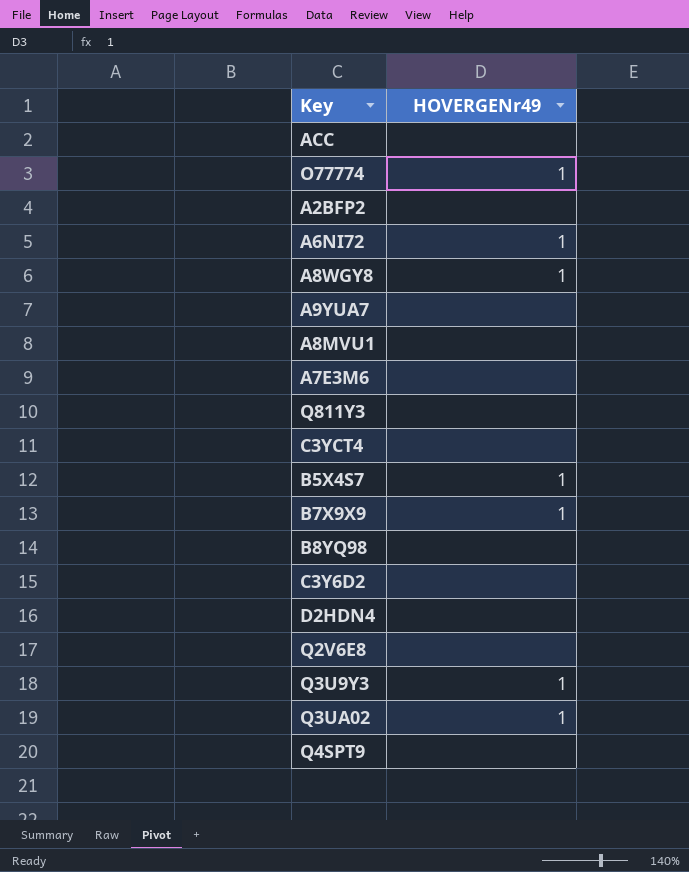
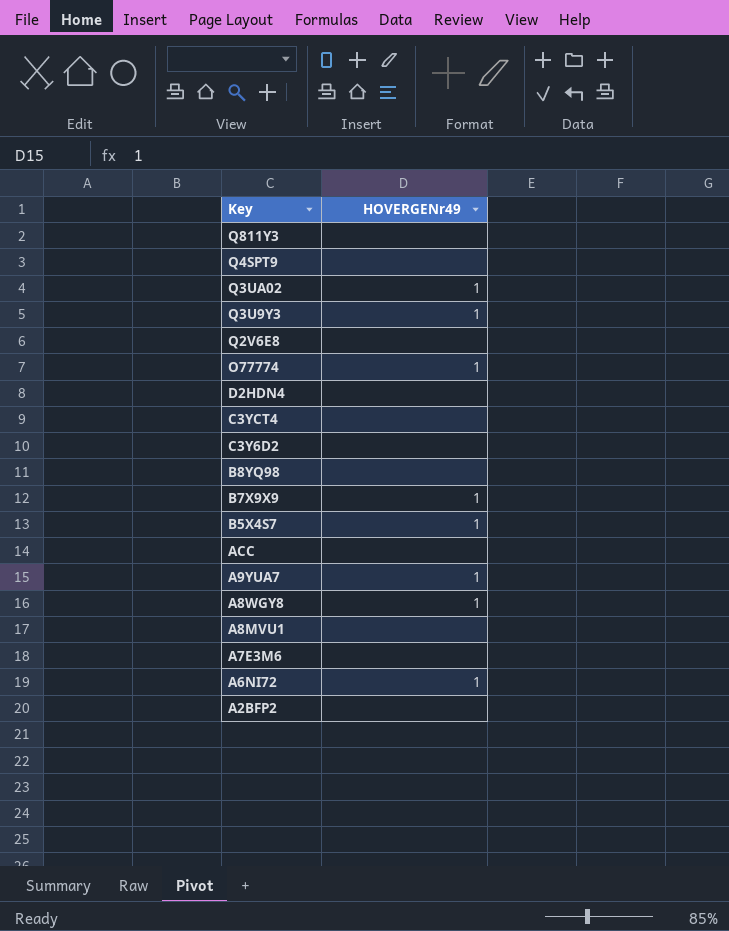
row order: none -> Key descending
A9YUA7 | HOVERGENr49: none -> 1

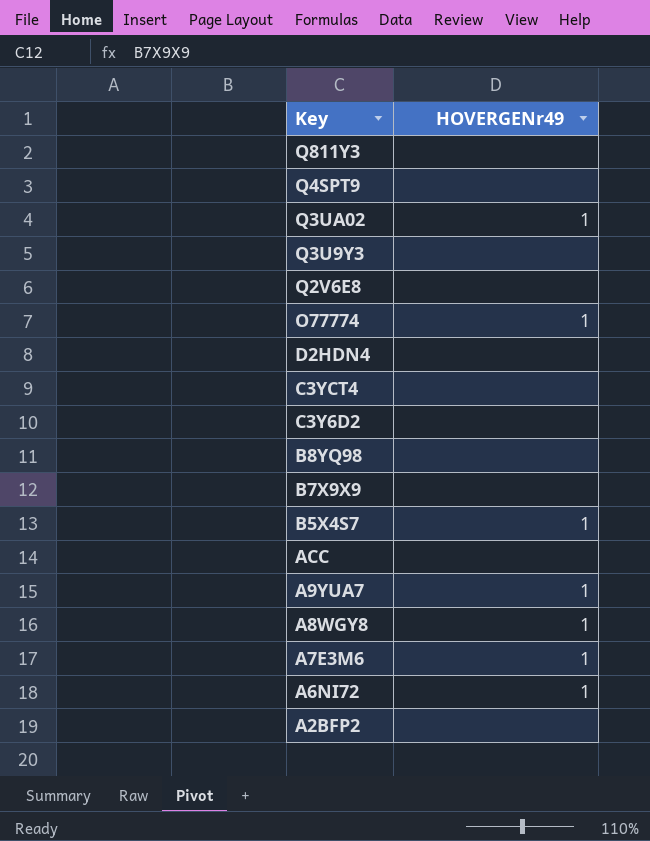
row A8MVU1: none -> none
Q3U9Y3 | HOVERGENr49: 1 -> none
B7X9X9 | HOVERGENr49: 1 -> none
A7E3M6 | HOVERGENr49: none -> 1

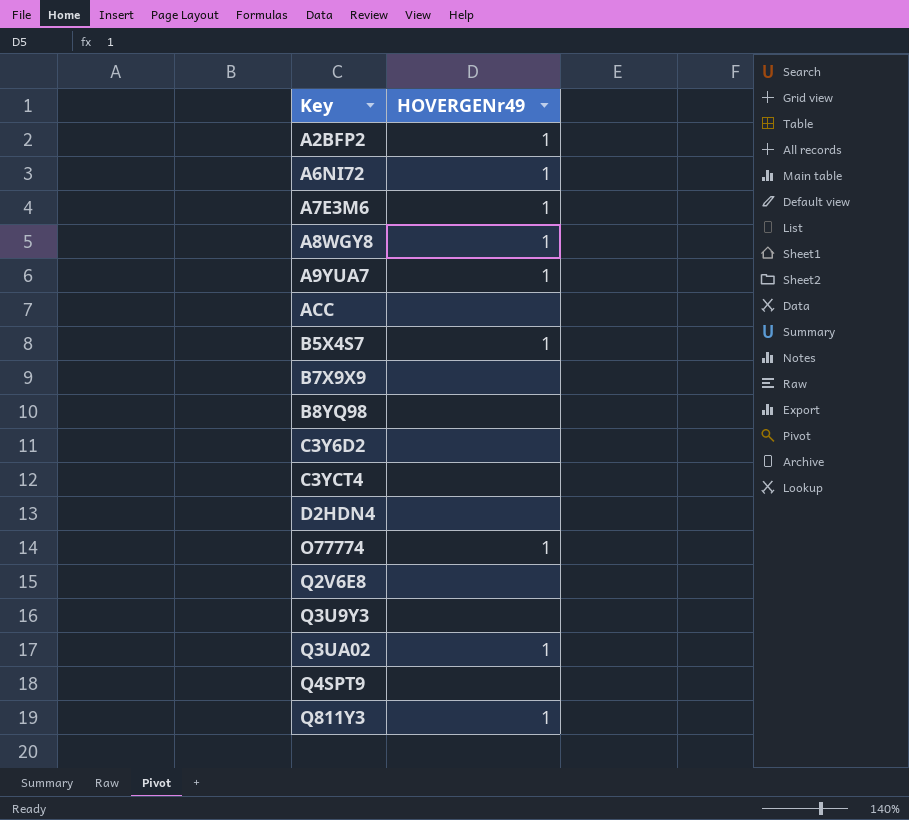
row order: Key descending -> Key ascending
A2BFP2 | HOVERGENr49: none -> 1
Q811Y3 | HOVERGENr49: none -> 1

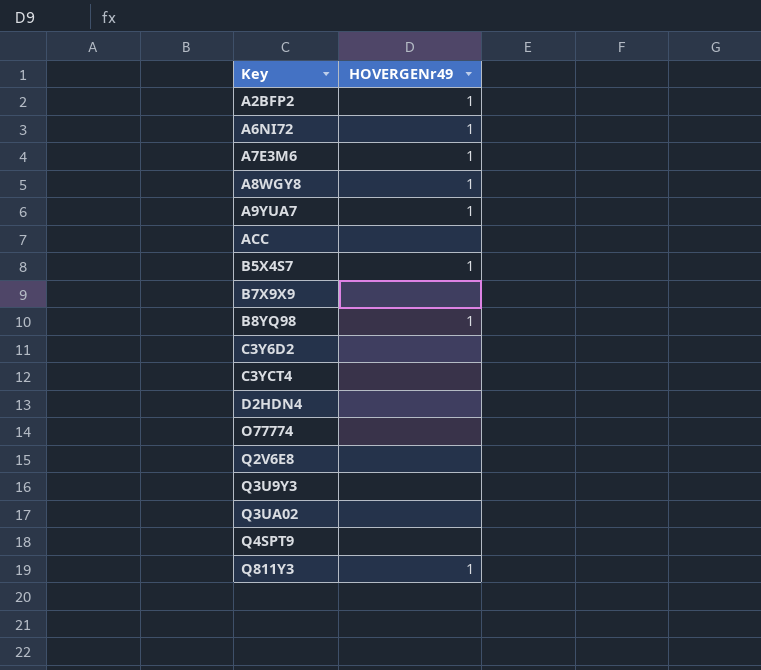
B8YQ98 | HOVERGENr49: none -> 1
O77774 | HOVERGENr49: 1 -> none
Q3UA02 | HOVERGENr49: 1 -> none

